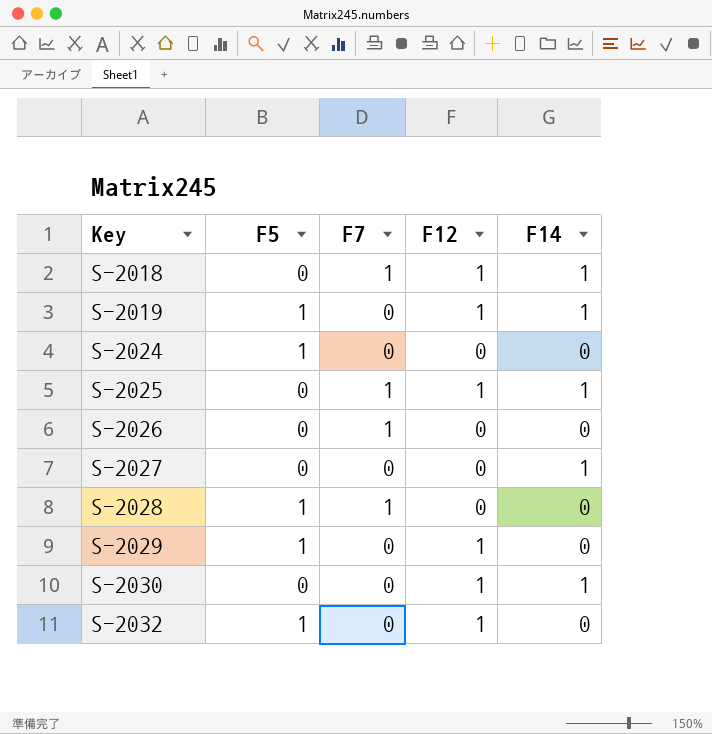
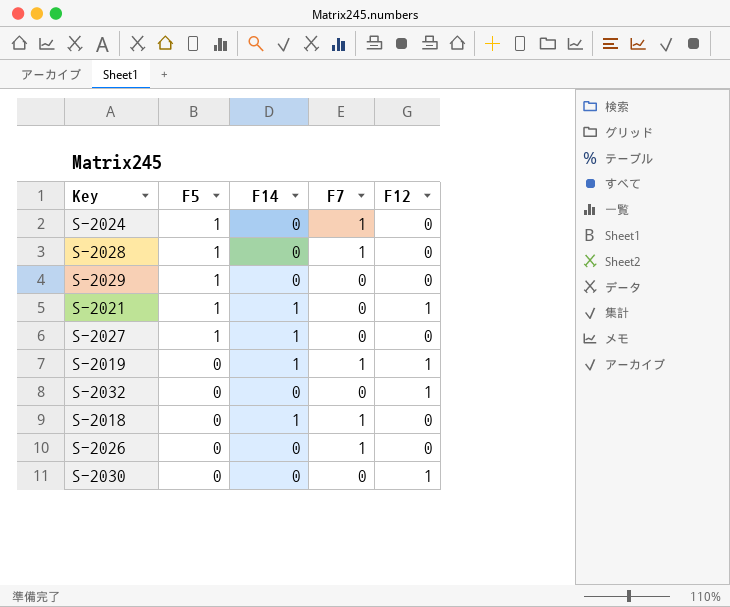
row order: Key ascending -> F5 descending
column F14 | position: 5 -> 3
row S-2025: 0 | 1 | 1 | 1 -> none
S-2024 | F7: 0 -> 1
S-2029 | F12: 1 -> 0
row S-2021: none -> 1 | 1 | 0 | 1
S-2027 | F5: 0 -> 1
S-2019 | F5: 1 -> 0
S-2019 | F7: 0 -> 1
S-2032 | F5: 1 -> 0
S-2018 | F12: 1 -> 0
S-2030 | F14: 1 -> 0

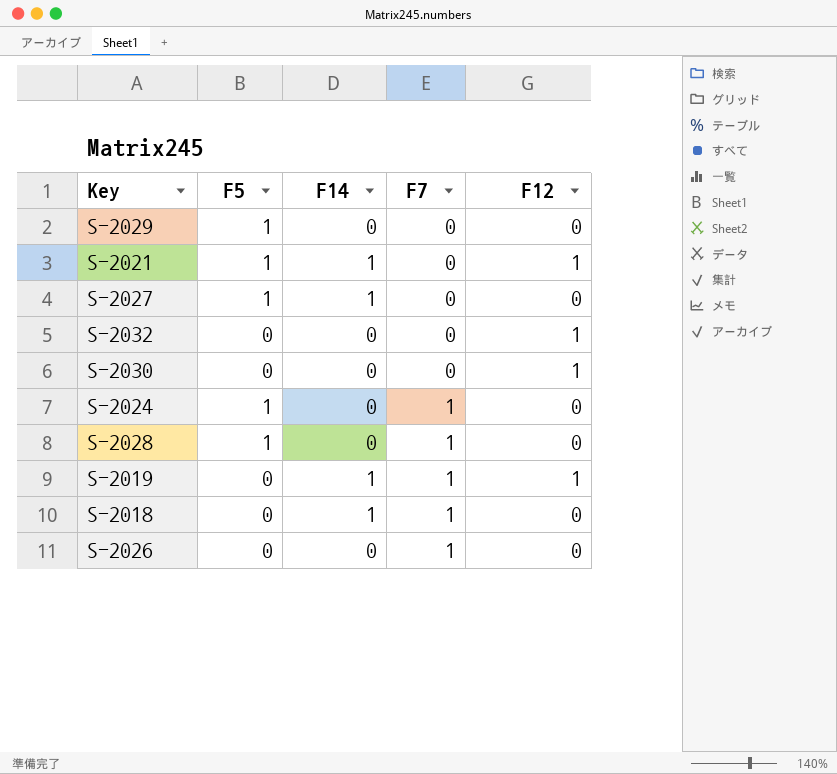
row order: F5 descending -> F7 ascending

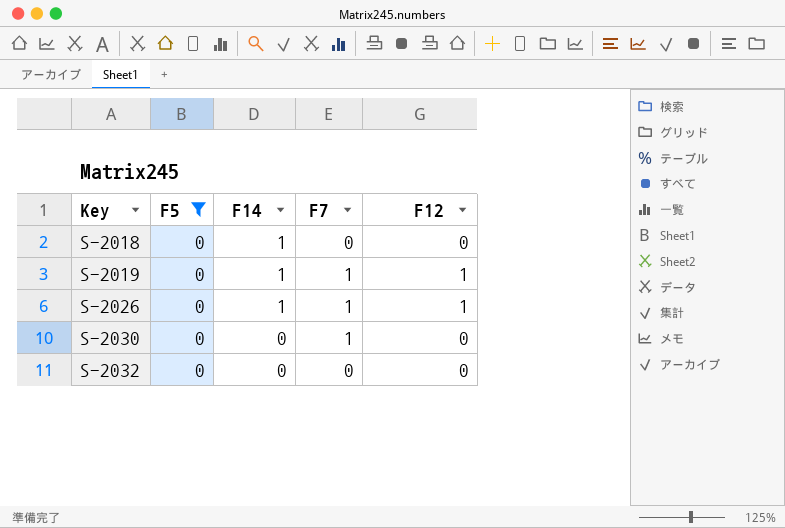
filter: none -> F5 = 0
row order: F7 ascending -> Key ascending
S-2018 | F7: 1 -> 0
S-2026 | F14: 0 -> 1
S-2026 | F12: 0 -> 1
S-2030 | F7: 0 -> 1
S-2030 | F12: 1 -> 0
S-2032 | F12: 1 -> 0

